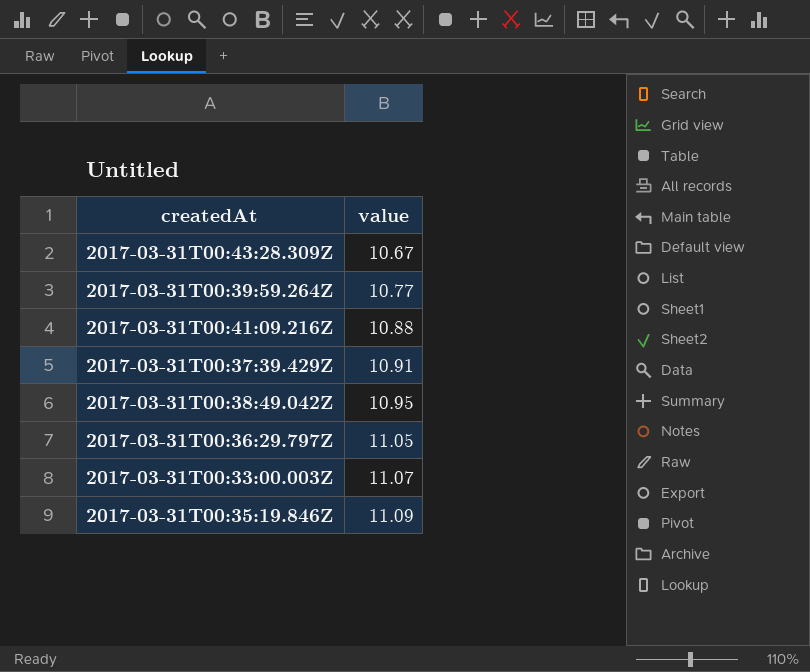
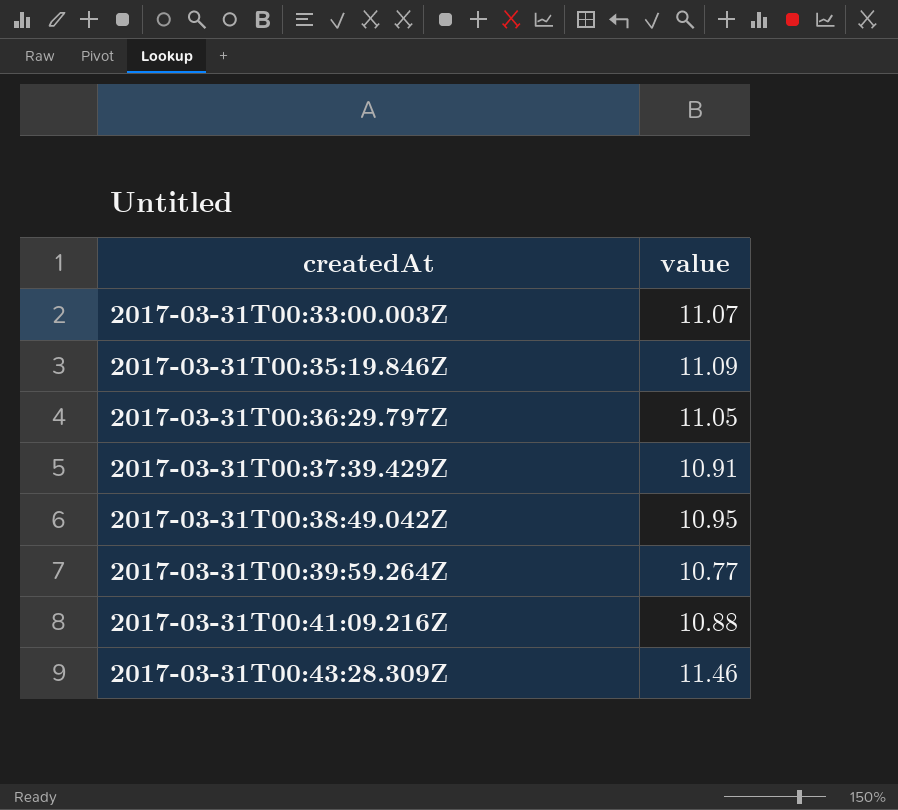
row order: value ascending -> createdAt ascending
2017-03-31T00:43:28.309Z | value: 10.67 -> 11.46

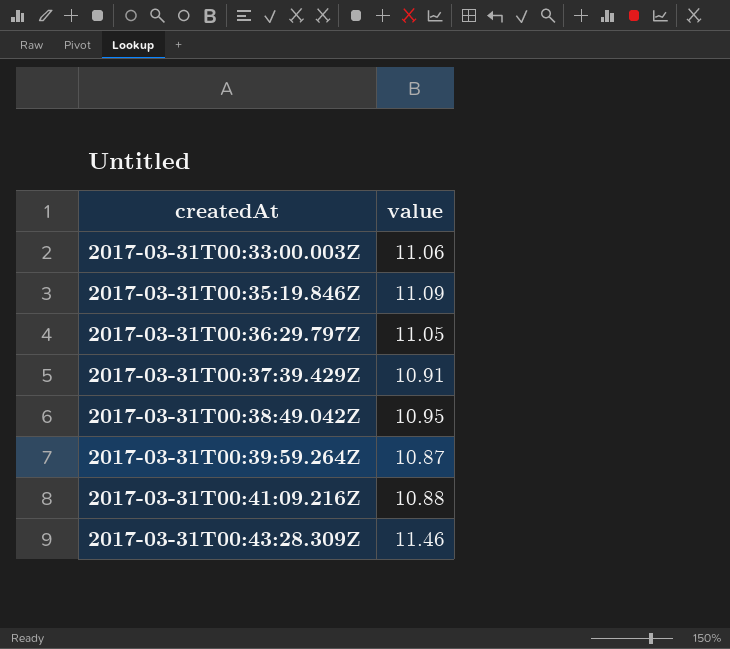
2017-03-31T00:33:00.003Z | value: 11.07 -> 11.06
2017-03-31T00:39:59.264Z | value: 10.77 -> 10.87

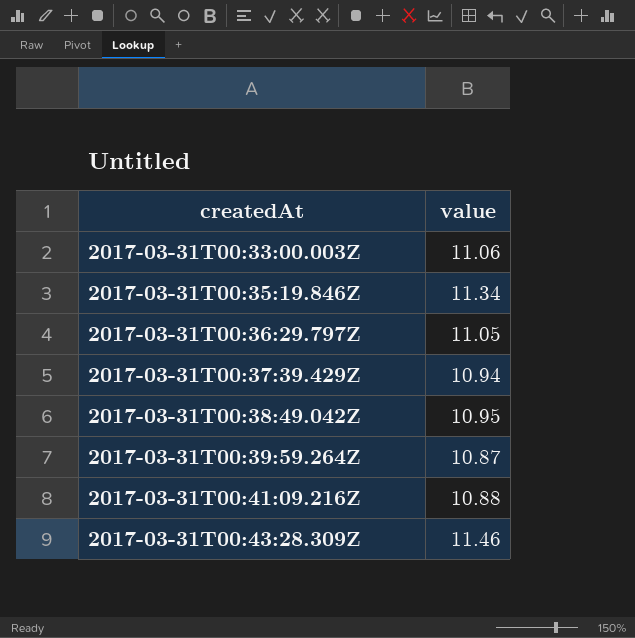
2017-03-31T00:35:19.846Z | value: 11.09 -> 11.34
2017-03-31T00:37:39.429Z | value: 10.91 -> 10.94

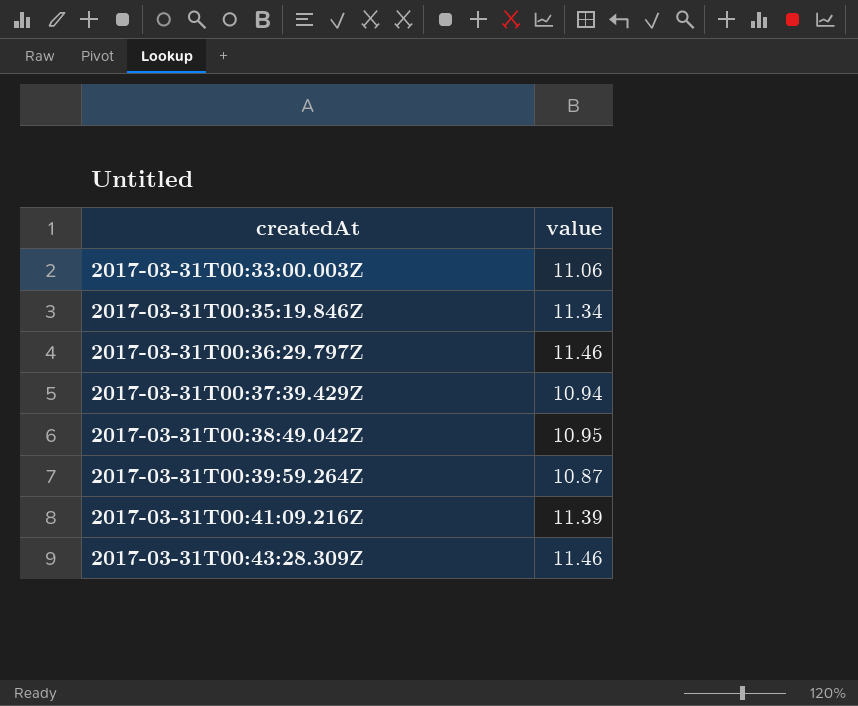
2017-03-31T00:36:29.797Z | value: 11.05 -> 11.46
2017-03-31T00:41:09.216Z | value: 10.88 -> 11.39

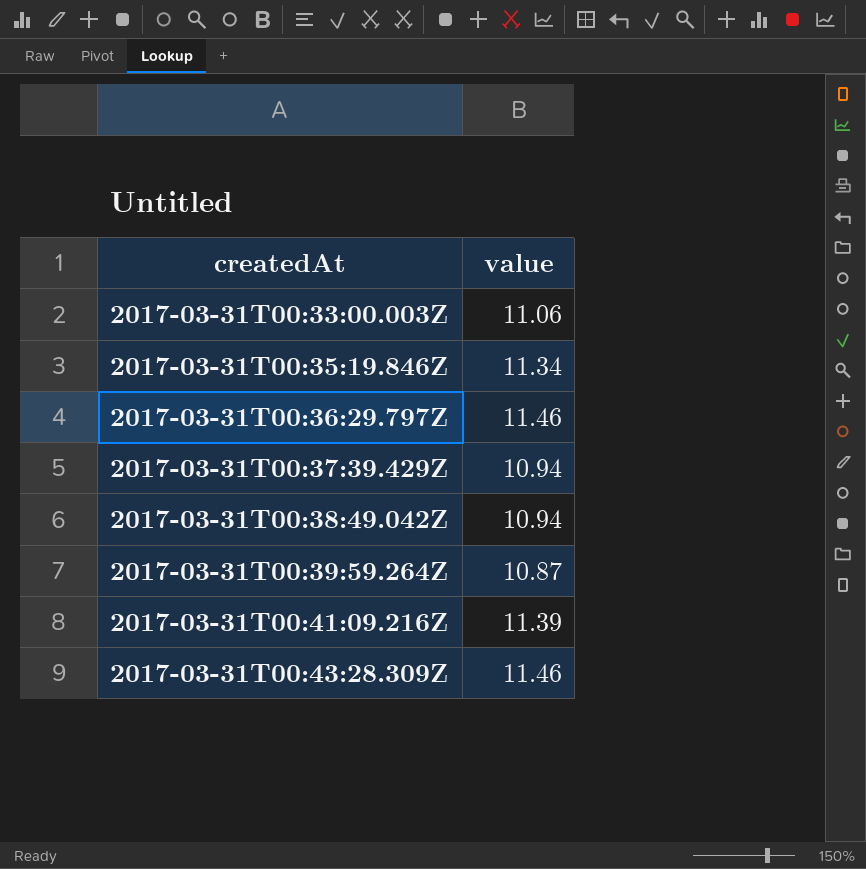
2017-03-31T00:38:49.042Z | value: 10.95 -> 10.94

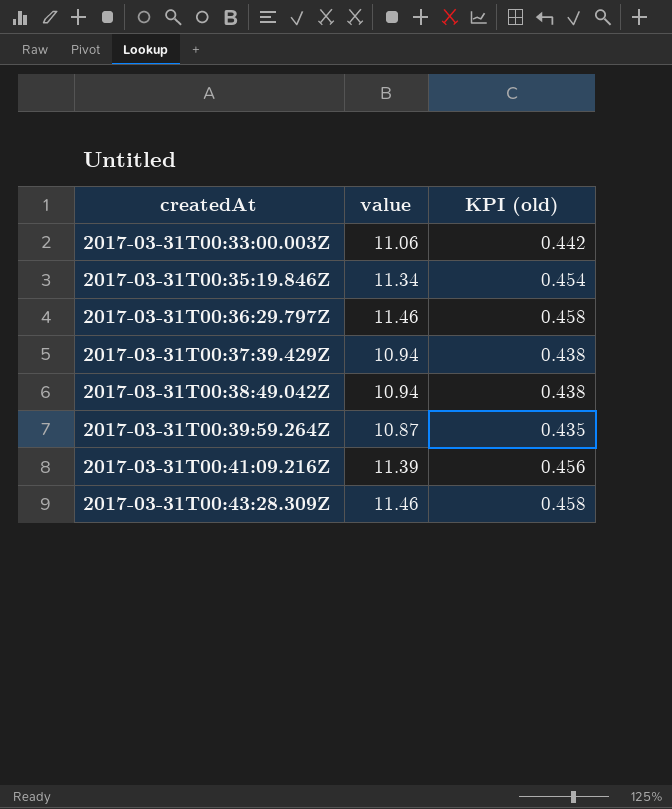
column KPI (old) | formula: none -> [value] * 0.04

